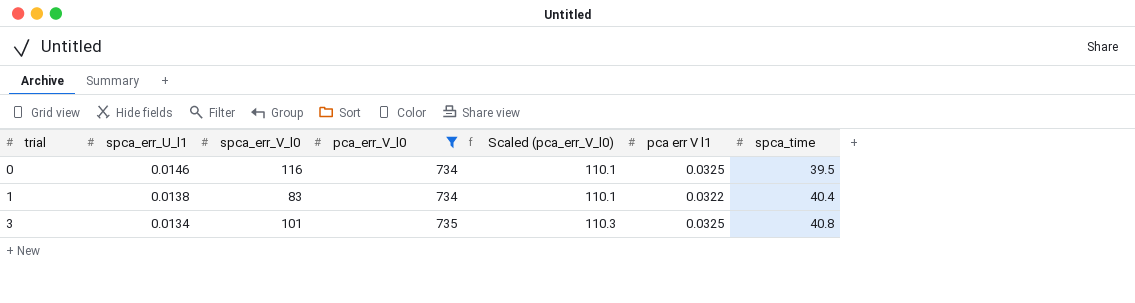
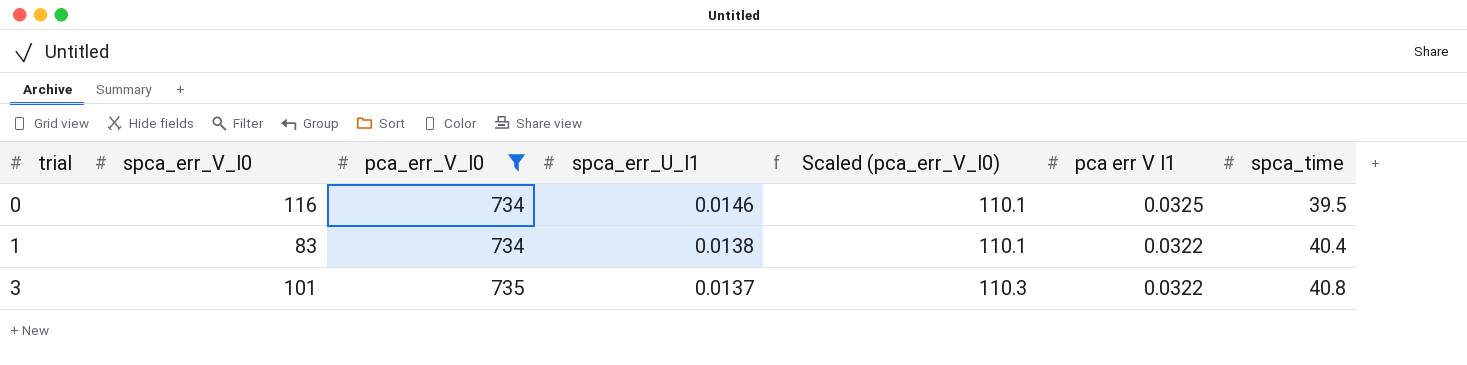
column spca_err_U_l1 | position: 2 -> 4
3 | spca_err_U_l1: 0.0134 -> 0.0137
3 | pca err V l1: 0.0325 -> 0.0322

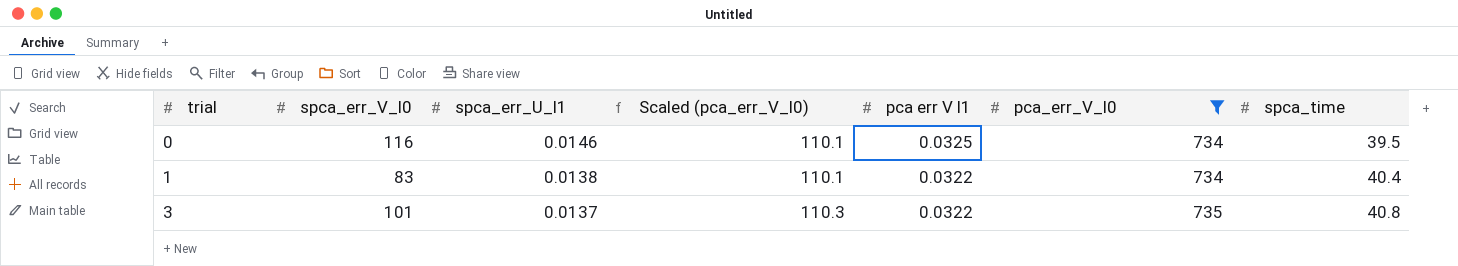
column pca_err_V_l0 | position: 3 -> 6

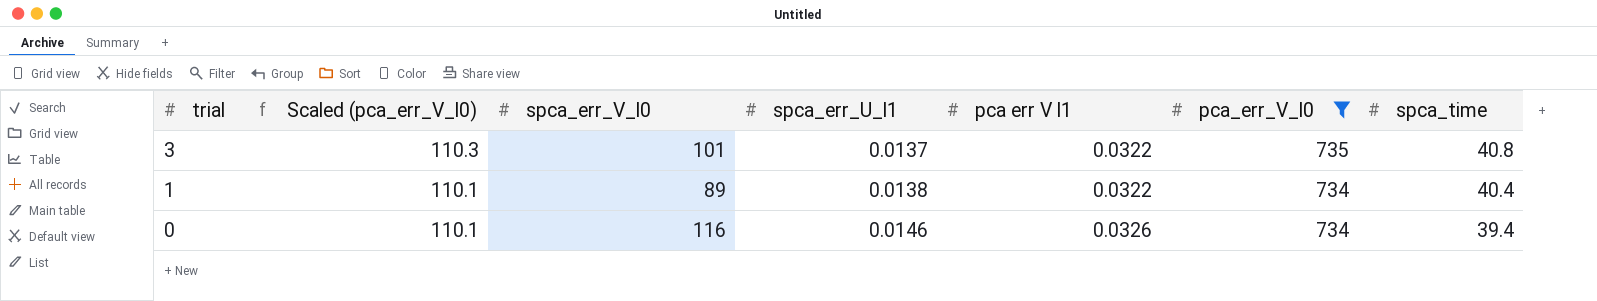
row order: trial ascending -> trial descending
column Scaled (pca_err_V_l0) | position: 4 -> 2
1 | spca_err_V_l0: 83 -> 89
0 | pca err V l1: 0.0325 -> 0.0326
0 | spca_time: 39.5 -> 39.4

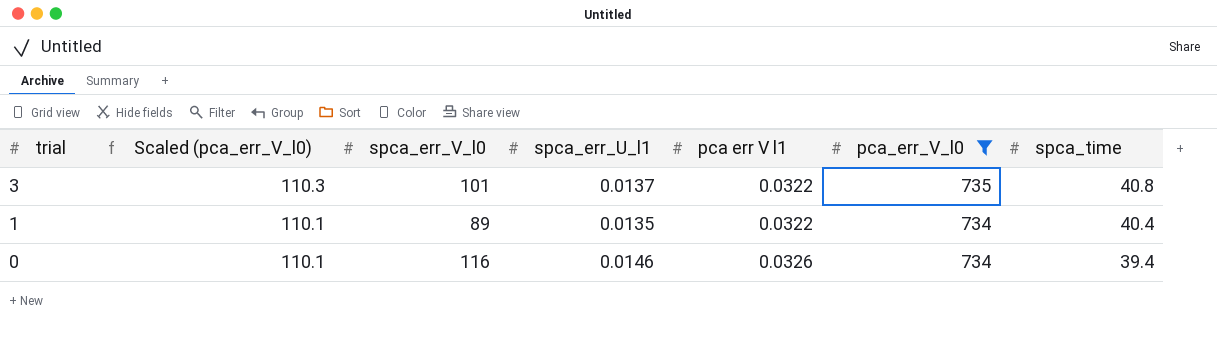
1 | spca_err_U_l1: 0.0138 -> 0.0135

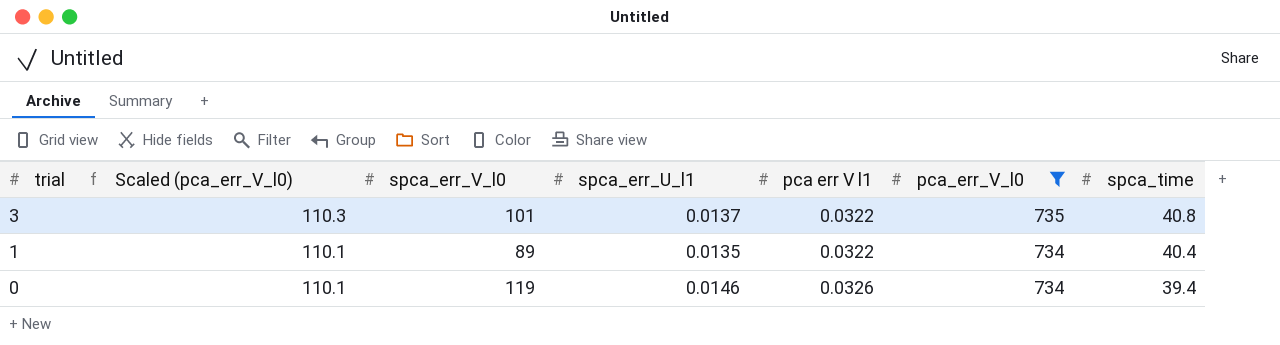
0 | spca_err_V_l0: 116 -> 119

